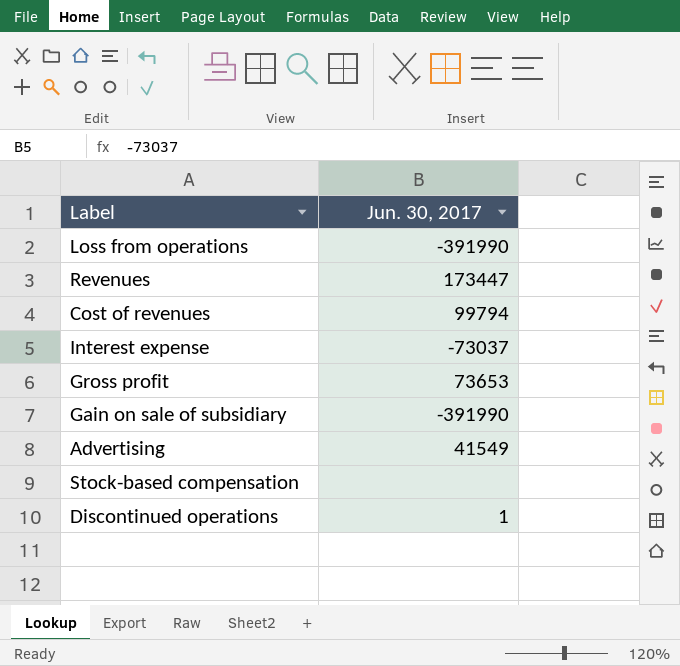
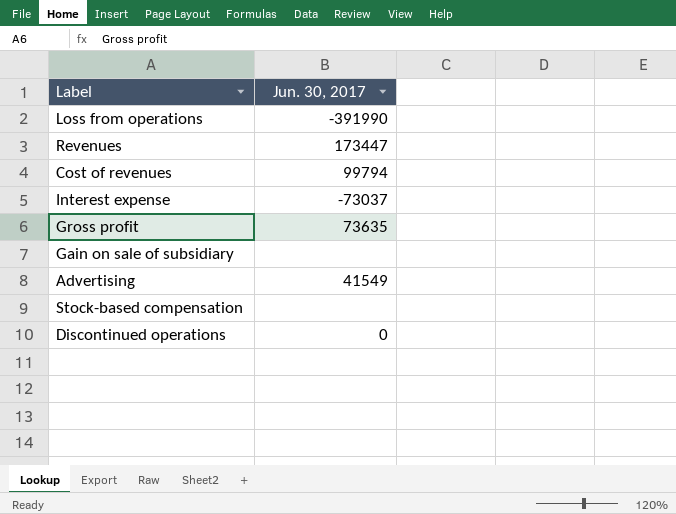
Gross profit | Jun. 30, 2017: 73653 -> 73635
Gain on sale of subsidiary | Jun. 30, 2017: -391990 -> none
Discontinued operations | Jun. 30, 2017: 1 -> 0

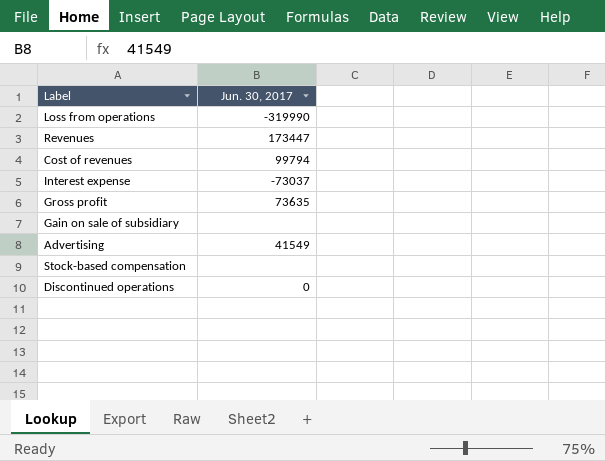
Loss from operations | Jun. 30, 2017: -391990 -> -319990

